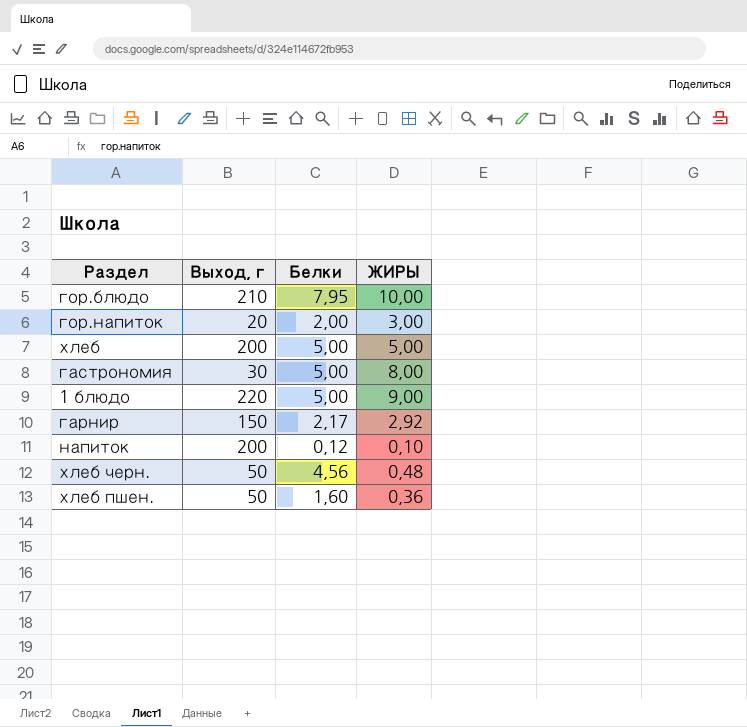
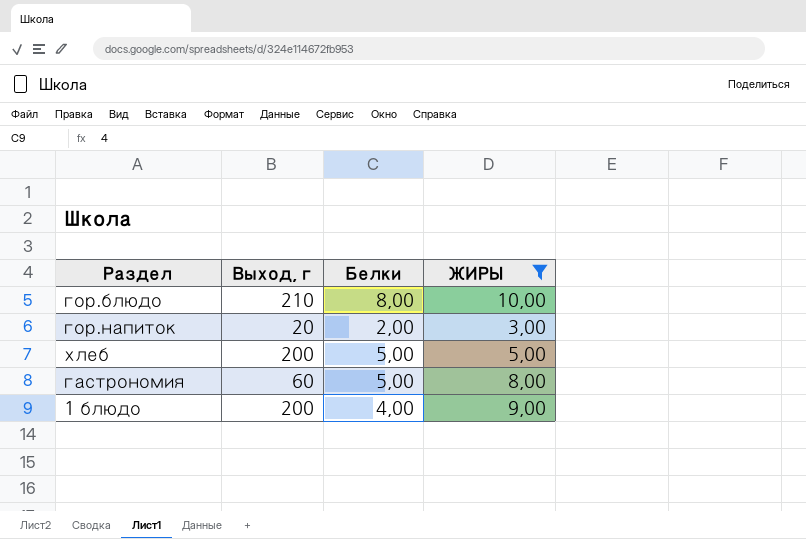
filter: none -> ЖИРЫ >= 3,00
гор.блюдо | Белки: 7,95 -> 8,00
гастрономия | Выход, г: 30 -> 60
1 блюдо | Выход, г: 220 -> 200
1 блюдо | Белки: 5,00 -> 4,00

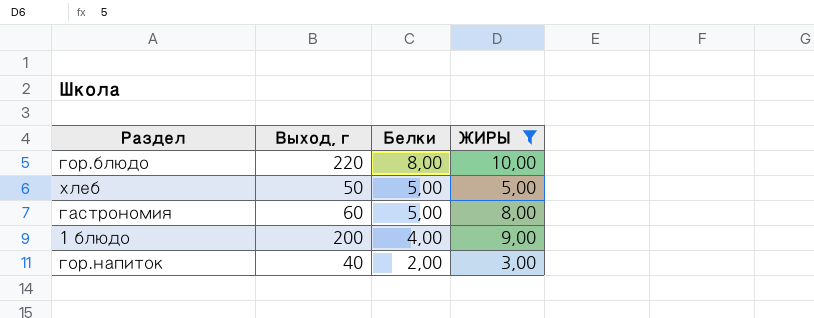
row order: none -> Белки descending
гор.блюдо | Выход, г: 210 -> 220
хлеб | Выход, г: 200 -> 50
гор.напиток | Выход, г: 20 -> 40

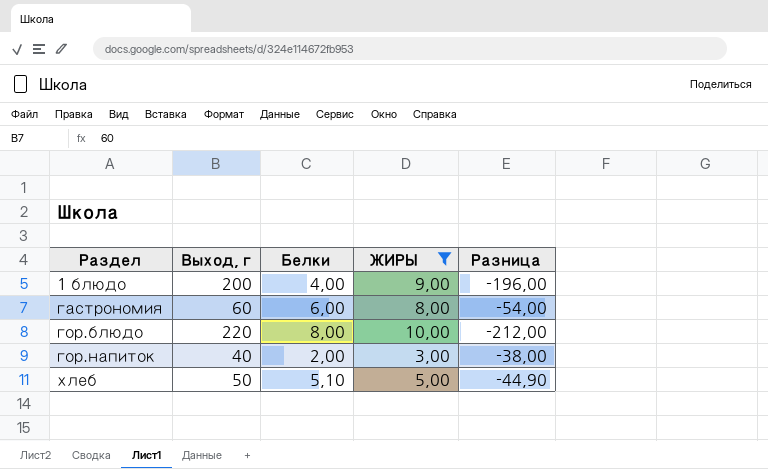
row order: Белки descending -> Раздел ascending
column Разница | formula: none -> [Белки] - [Выход, г]
гастрономия | Белки: 5,00 -> 6,00
хлеб | Белки: 5,00 -> 5,10

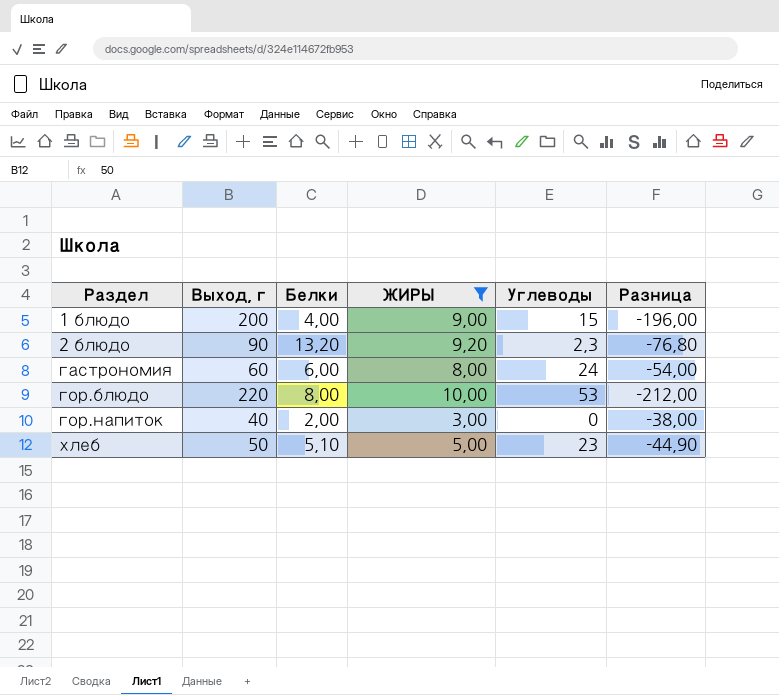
column Углеводы | position: none -> 5
row 2 блюдо: none -> 90 | 13,20 | 9,20 | 2,3 | -76,80

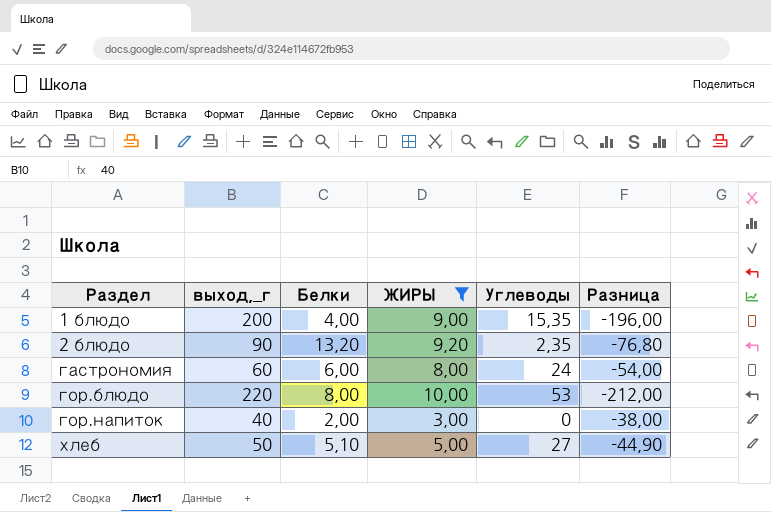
column name: Выход, г -> выход,_г
1 блюдо | Углеводы: 15 -> 15,35
2 блюдо | Углеводы: 2,3 -> 2,35
хлеб | Углеводы: 23 -> 27

